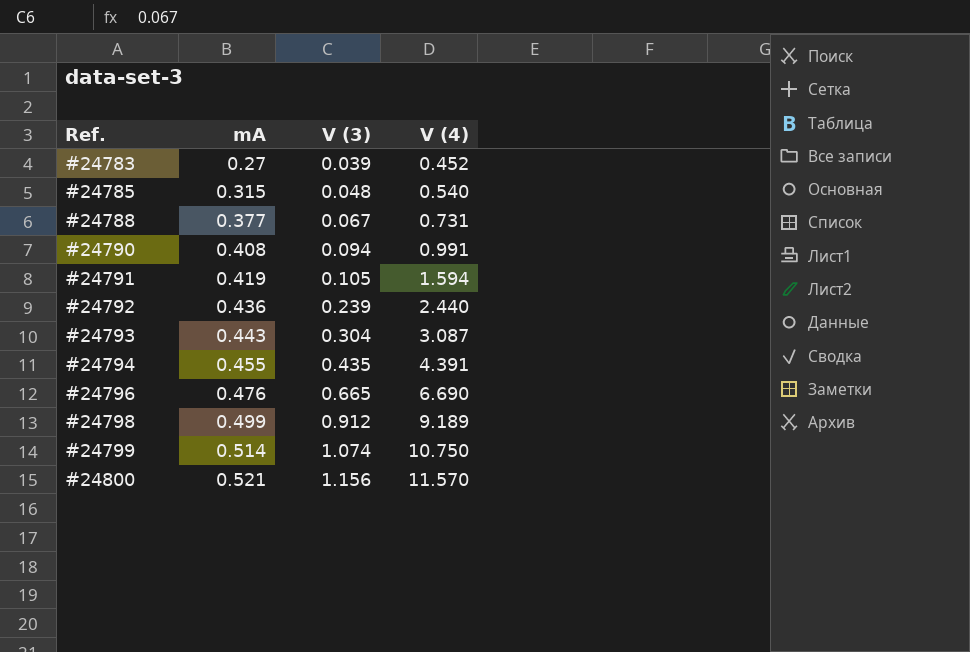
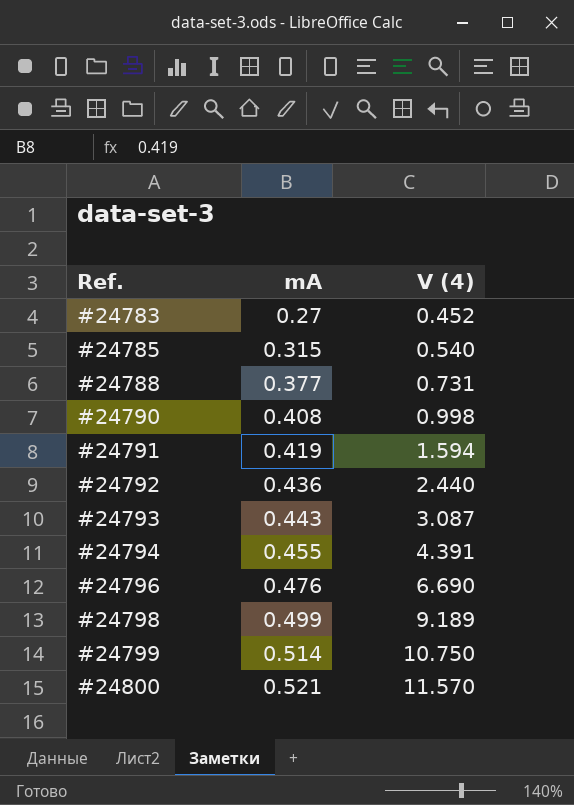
column V (3) | position: 3 -> none
#24790 | V (4): 0.991 -> 0.998

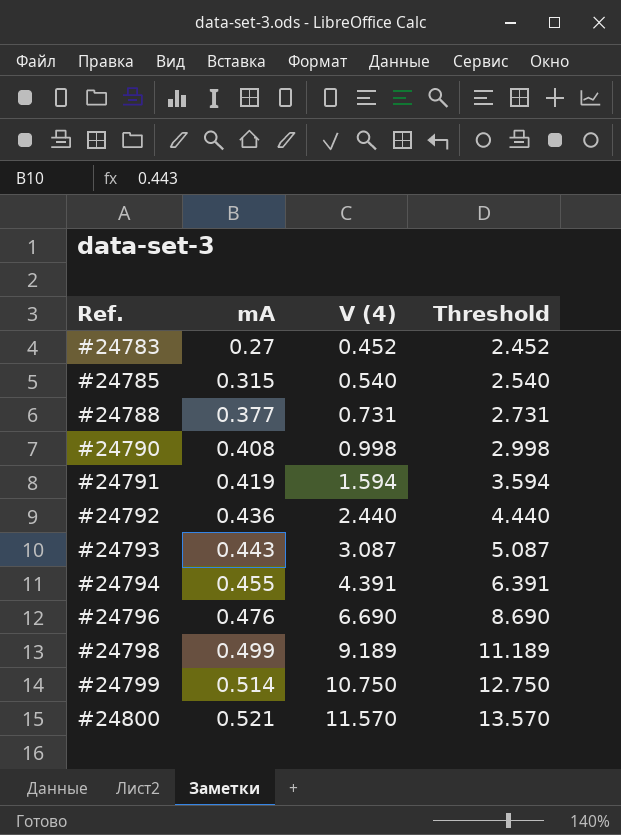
column Threshold | formula: none -> [V (4)] + 2

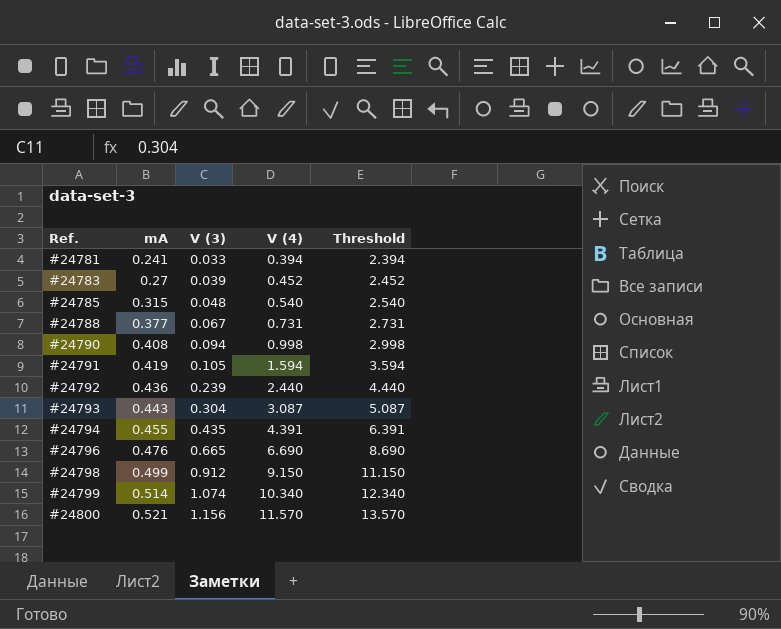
column V (3) | position: none -> 3
row #24781: none -> 0.241 | 0.033 | 0.394 | 2.394
#24798 | V (4): 9.189 -> 9.150
#24798 | Threshold: 11.189 -> 11.150
#24799 | V (4): 10.750 -> 10.340
#24799 | Threshold: 12.750 -> 12.340

